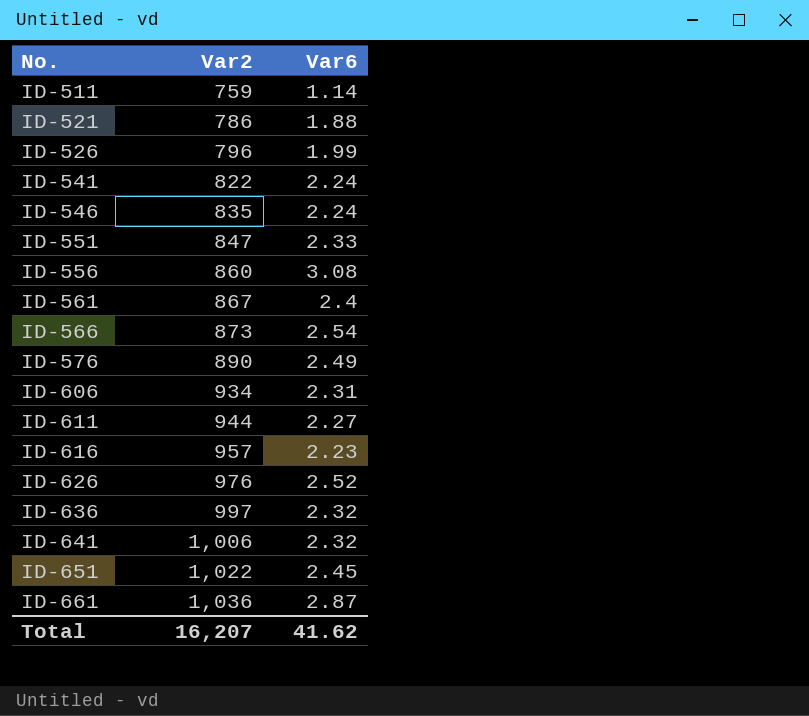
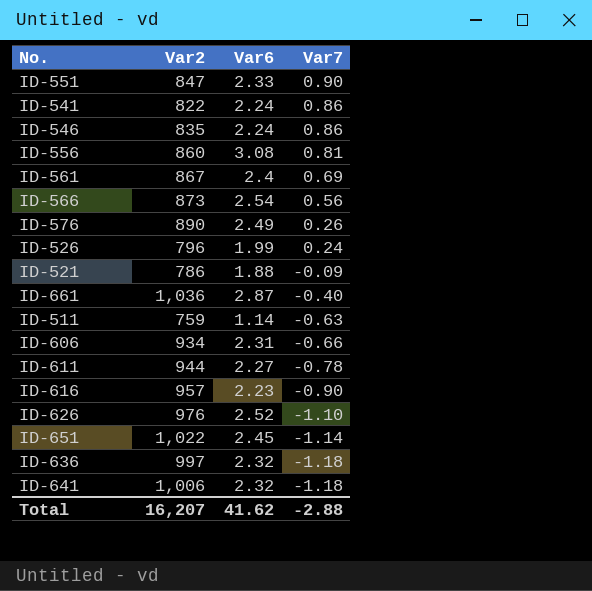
row order: No. ascending -> Var7 descending
column Var7 | position: none -> 4

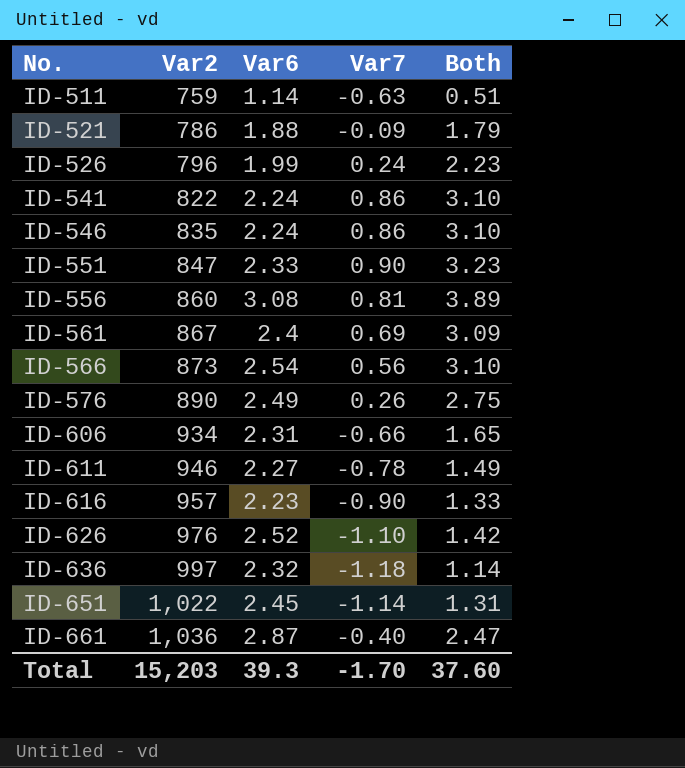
row order: Var7 descending -> No. ascending
column Both | formula: none -> [Var6] + [Var7]
row ID-641: 1,006 | 2.32 | -1.18 -> none
ID-611 | Var2: 944 -> 946
Total | Var2: 16,207 -> 15,203
Total | Var6: 41.62 -> 39.3
Total | Var7: -2.88 -> -1.70

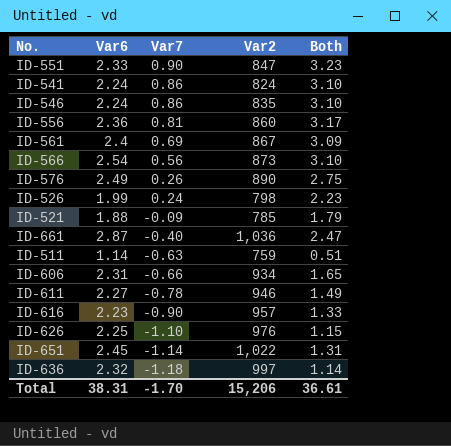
row order: No. ascending -> Var7 descending
column Var2 | position: 2 -> 4
ID-541 | Var2: 822 -> 824
ID-556 | Var6: 3.08 -> 2.36
ID-556 | Both: 3.89 -> 3.17
ID-526 | Var2: 796 -> 798
ID-521 | Var2: 786 -> 785
ID-626 | Var6: 2.52 -> 2.25
ID-626 | Both: 1.42 -> 1.15
Total | Var6: 39.3 -> 38.31
Total | Var2: 15,203 -> 15,206
Total | Both: 37.60 -> 36.61

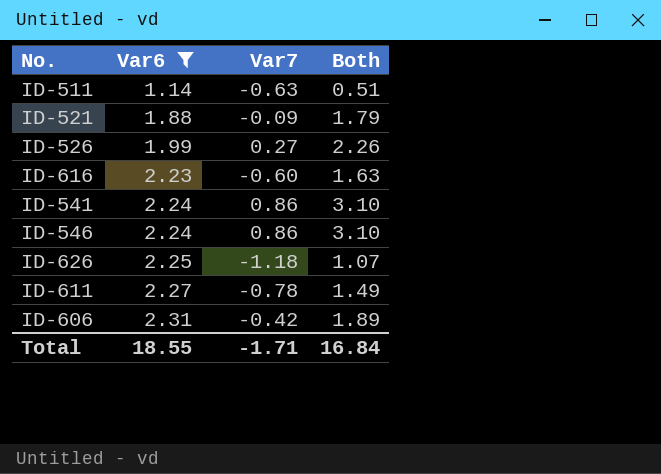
filter: none -> Var6 <= 2.31
row order: Var7 descending -> Var6 ascending
column Var2 | position: 4 -> none
ID-526 | Var7: 0.24 -> 0.27
ID-526 | Both: 2.23 -> 2.26
ID-616 | Var7: -0.90 -> -0.60
ID-616 | Both: 1.33 -> 1.63
ID-626 | Var7: -1.10 -> -1.18
ID-626 | Both: 1.15 -> 1.07
ID-606 | Var7: -0.66 -> -0.42
ID-606 | Both: 1.65 -> 1.89
Total | Var6: 38.31 -> 18.55
Total | Var7: -1.70 -> -1.71
Total | Both: 36.61 -> 16.84

